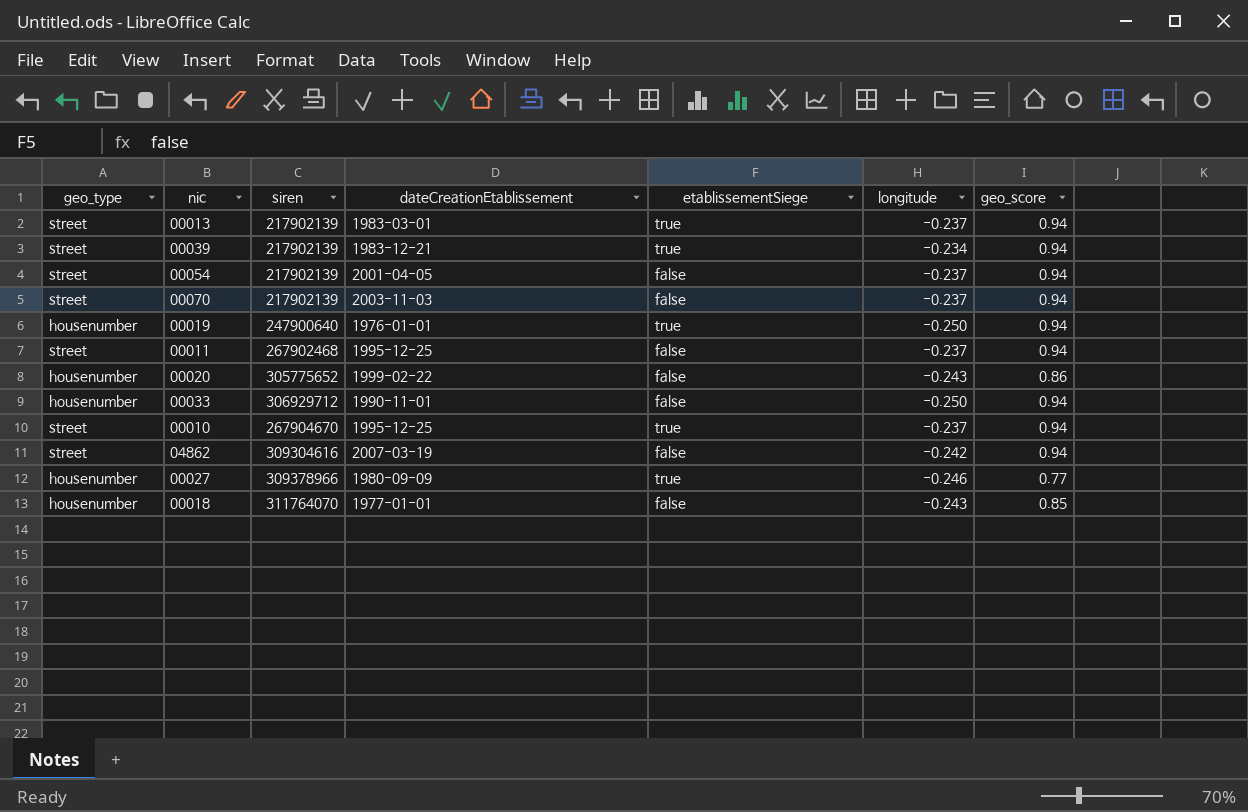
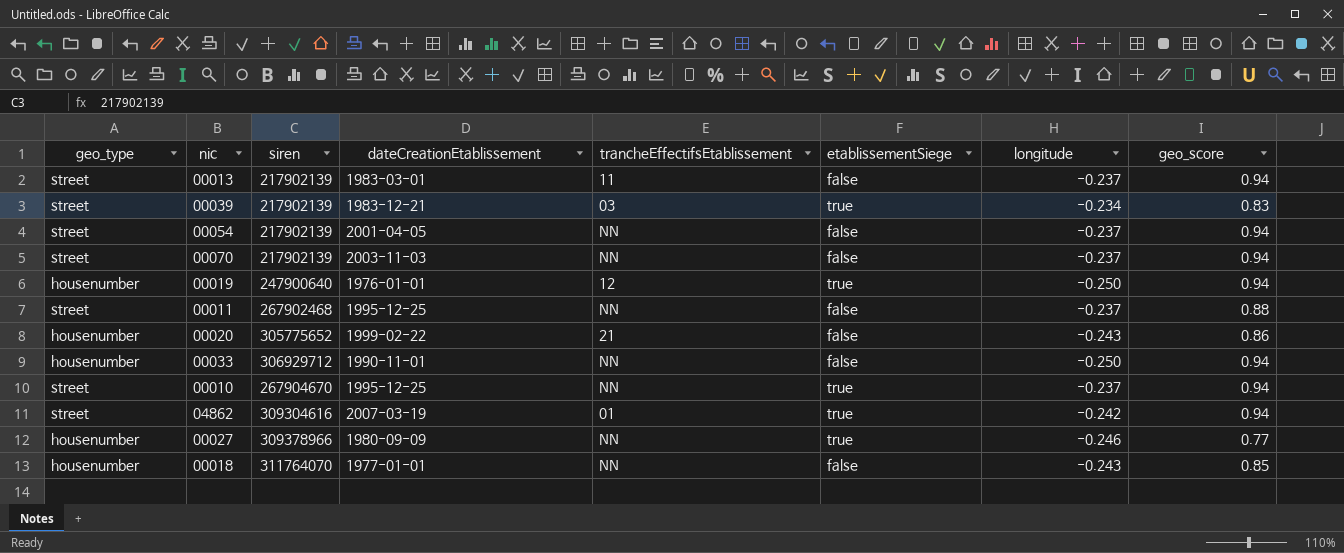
column trancheEffectifsEtablissement | position: none -> 5
00013 | etablissementSiege: true -> false
00039 | geo_score: 0.94 -> 0.83
00011 | geo_score: 0.94 -> 0.88
04862 | etablissementSiege: false -> true

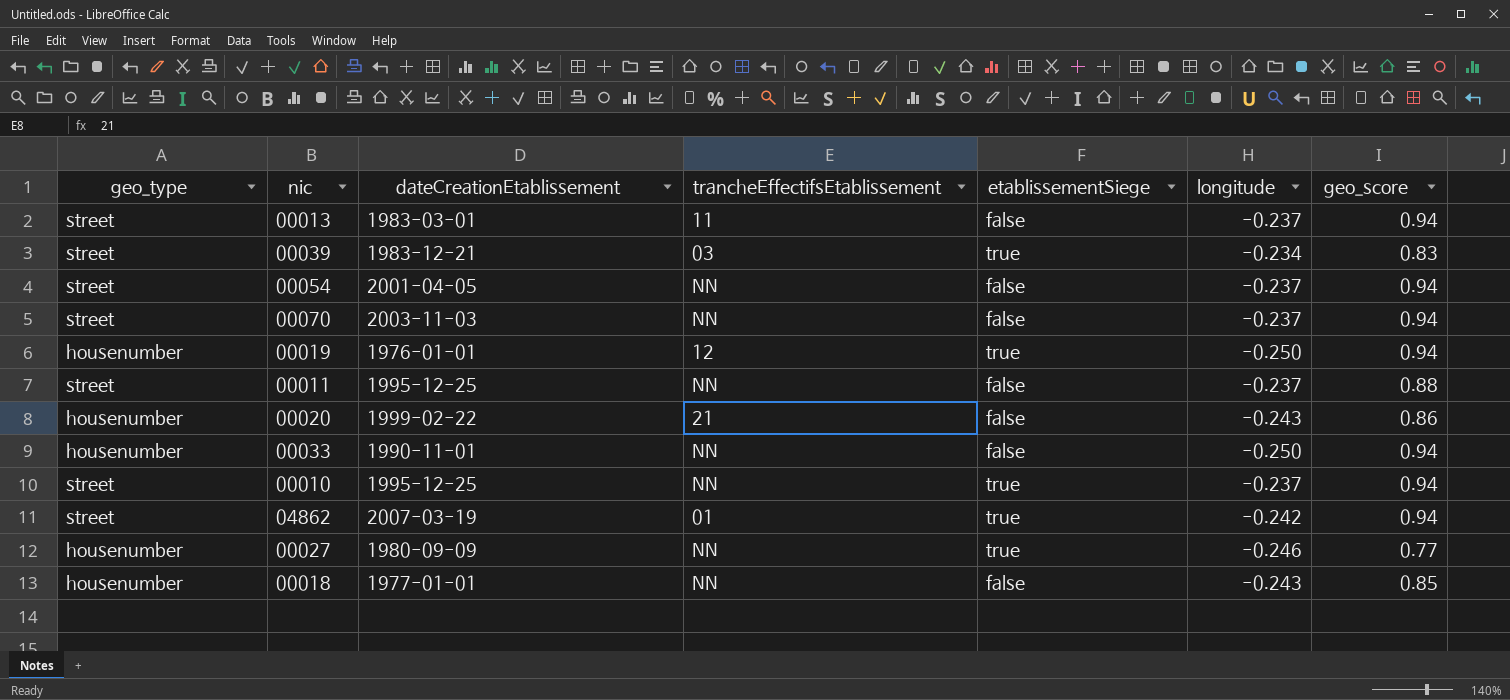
column siren | position: 3 -> none

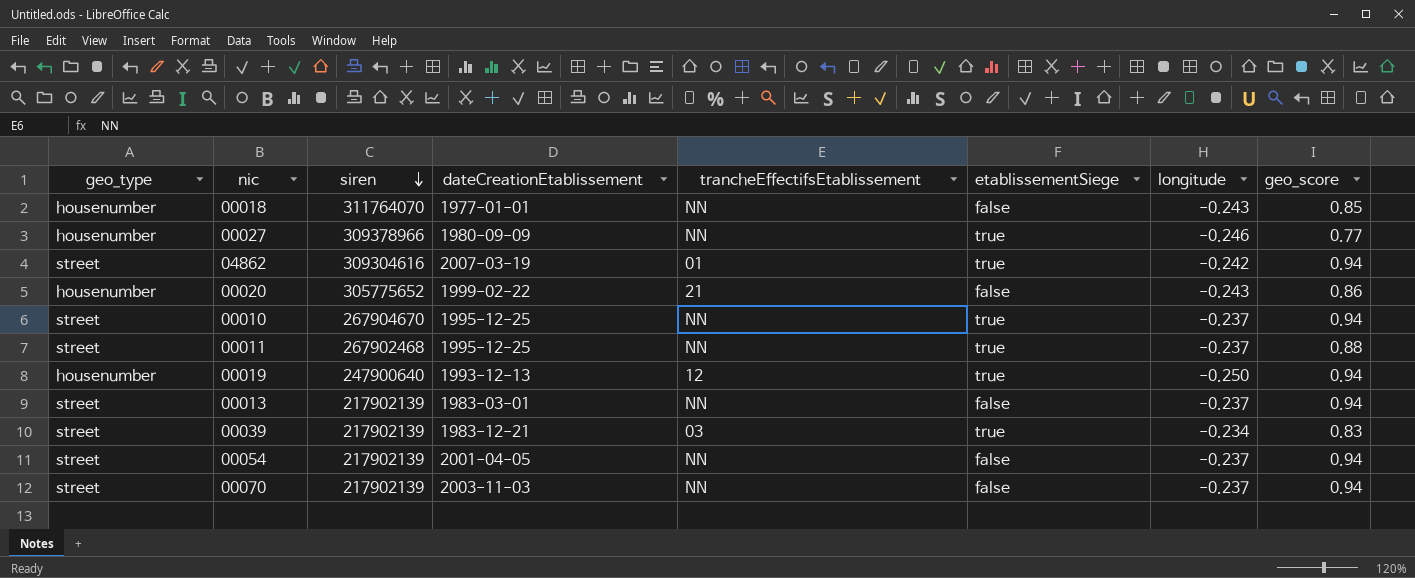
row order: none -> siren descending
column siren | position: none -> 3
row 00033: housenumber | 1990-11-01 | NN | false | -0.250 | 0.94 -> none
00011 | etablissementSiege: false -> true
00019 | dateCreationEtablissement: 1976-01-01 -> 1993-12-13
00013 | trancheEffectifsEtablissement: 11 -> NN

